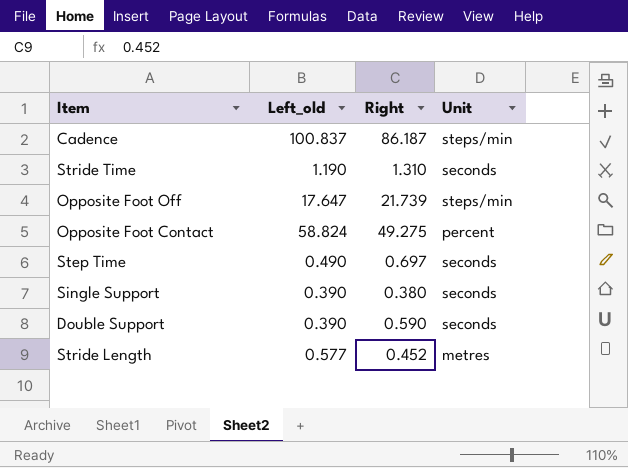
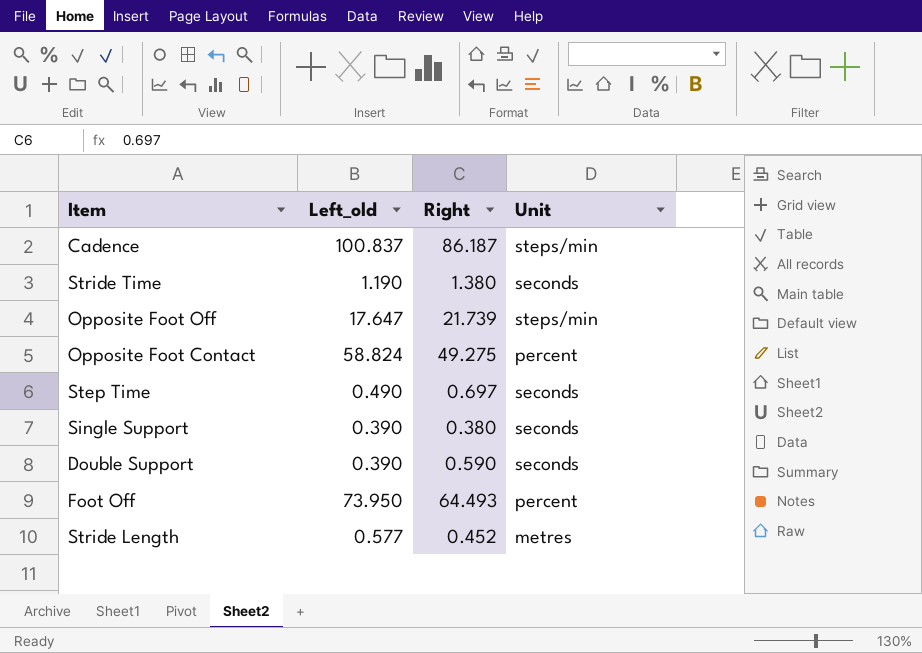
Stride Time | Right: 1.310 -> 1.380
row Foot Off: none -> 73.950 | 64.493 | percent

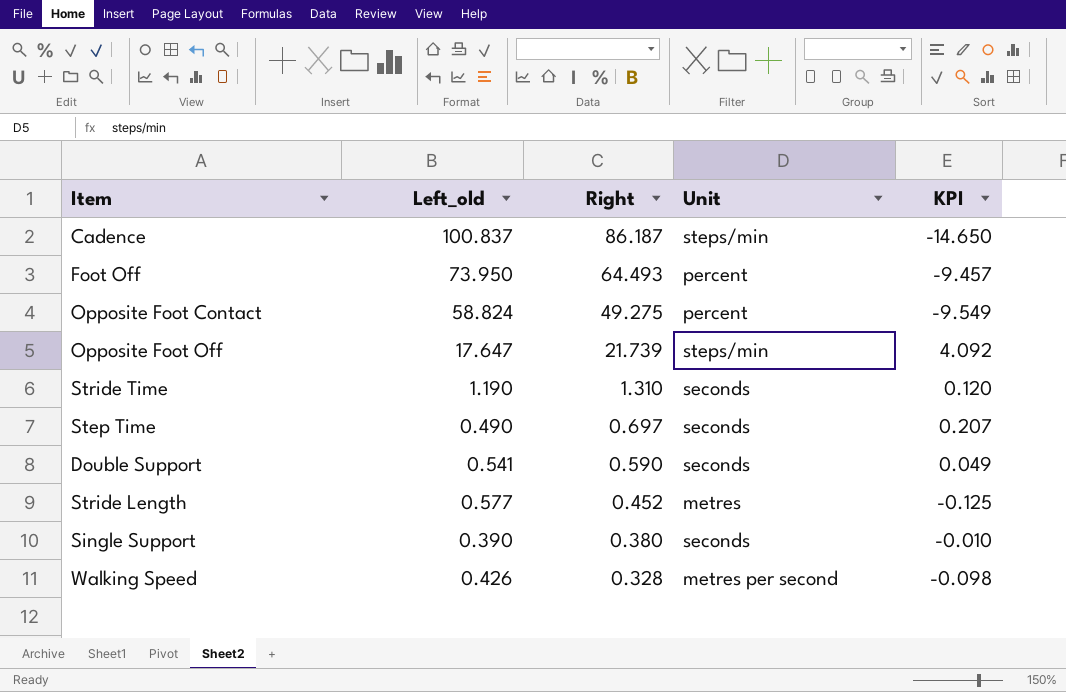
row order: none -> Right descending
column KPI | formula: none -> [Right] - [Left_old]
Stride Time | Right: 1.380 -> 1.310
Double Support | Left_old: 0.390 -> 0.541
row Walking Speed: none -> 0.426 | 0.328 | metres per second | -0.098

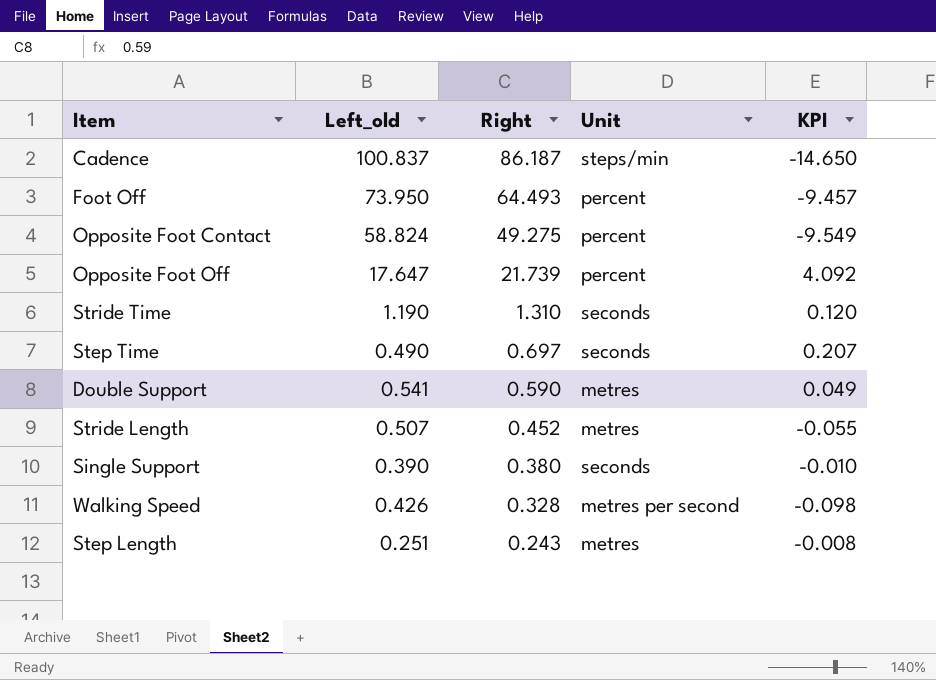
Opposite Foot Off | Unit: steps/min -> percent
Double Support | Unit: seconds -> metres
Stride Length | Left_old: 0.577 -> 0.507
Stride Length | KPI: -0.125 -> -0.055
row Step Length: none -> 0.251 | 0.243 | metres | -0.008

